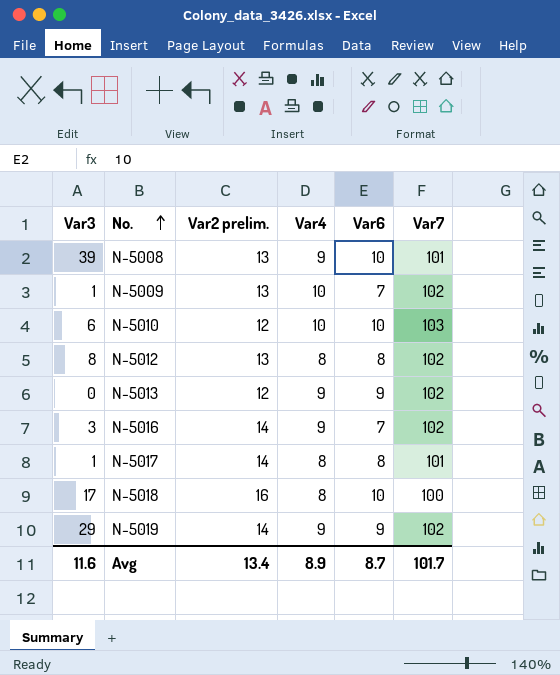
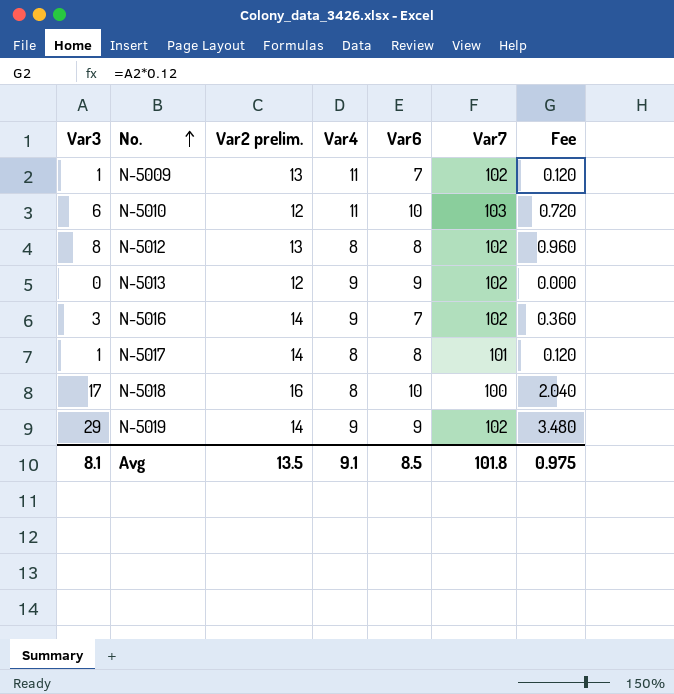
column Fee | formula: none -> [Var3] * 0.12
row N-5008: 39 | 13 | 9 | 10 | 101 -> none
N-5009 | Var4: 10 -> 11
N-5010 | Var4: 10 -> 11
Avg | Var3: 11.6 -> 8.1
Avg | Var2 prelim.: 13.4 -> 13.5
Avg | Var4: 8.9 -> 9.1
Avg | Var6: 8.7 -> 8.5
Avg | Var7: 101.7 -> 101.8

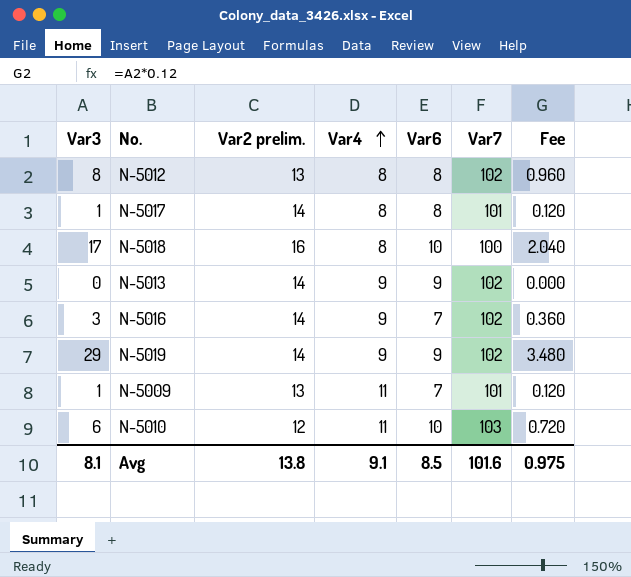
row order: No. ascending -> Var4 ascending
N-5013 | Var2 prelim.: 12 -> 14
N-5009 | Var7: 102 -> 101
Avg | Var2 prelim.: 13.5 -> 13.8
Avg | Var7: 101.8 -> 101.6

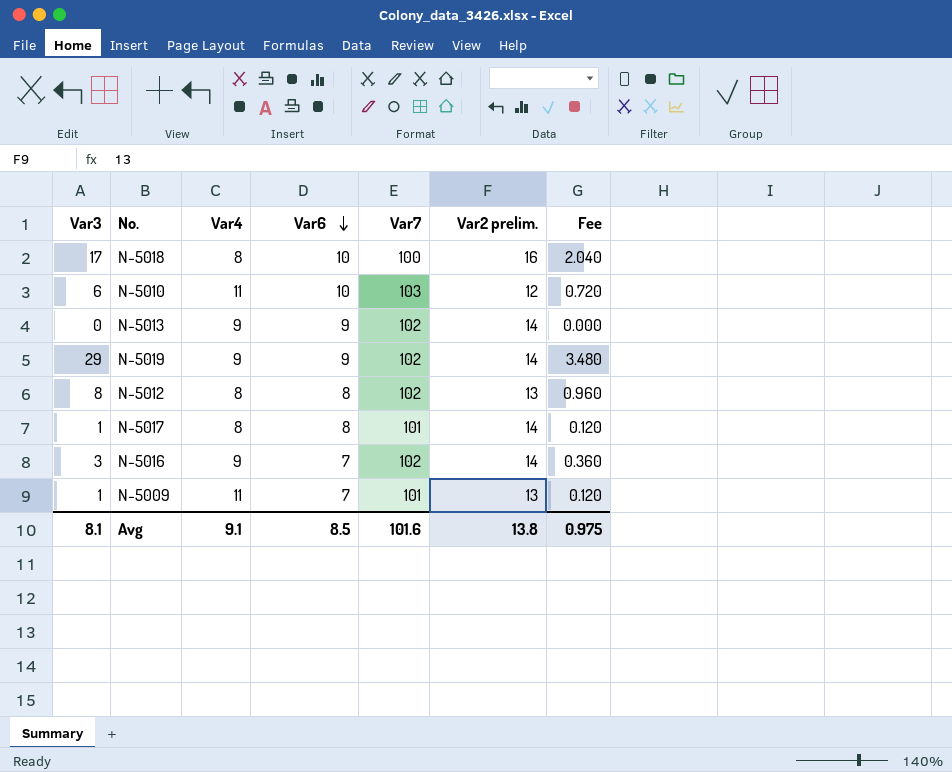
row order: Var4 ascending -> Var6 descending
column Var2 prelim. | position: 3 -> 6

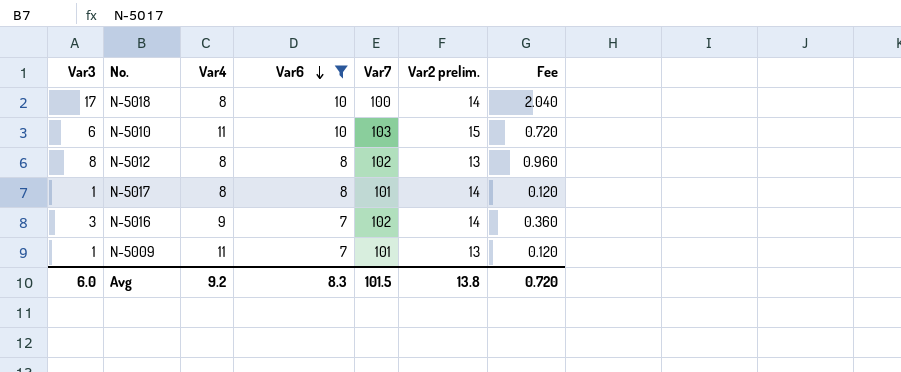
filter: none -> Var6 != 9
N-5018 | Var2 prelim.: 16 -> 14
N-5010 | Var2 prelim.: 12 -> 15
Avg | Var3: 8.1 -> 6.0
Avg | Var4: 9.1 -> 9.2
Avg | Var6: 8.5 -> 8.3
Avg | Var7: 101.6 -> 101.5
Avg | Fee: 0.975 -> 0.720

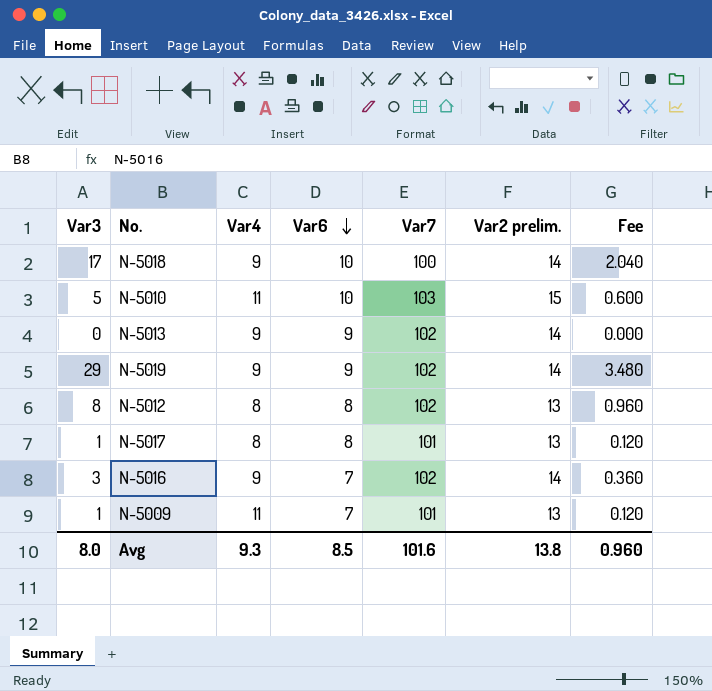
filter: Var6 != 9 -> none
N-5018 | Var4: 8 -> 9
N-5010 | Var3: 6 -> 5
N-5010 | Fee: 0.720 -> 0.600
N-5017 | Var2 prelim.: 14 -> 13
Avg | Var3: 6.0 -> 8.0
Avg | Var4: 9.2 -> 9.3
Avg | Var6: 8.3 -> 8.5
Avg | Var7: 101.5 -> 101.6
Avg | Fee: 0.720 -> 0.960

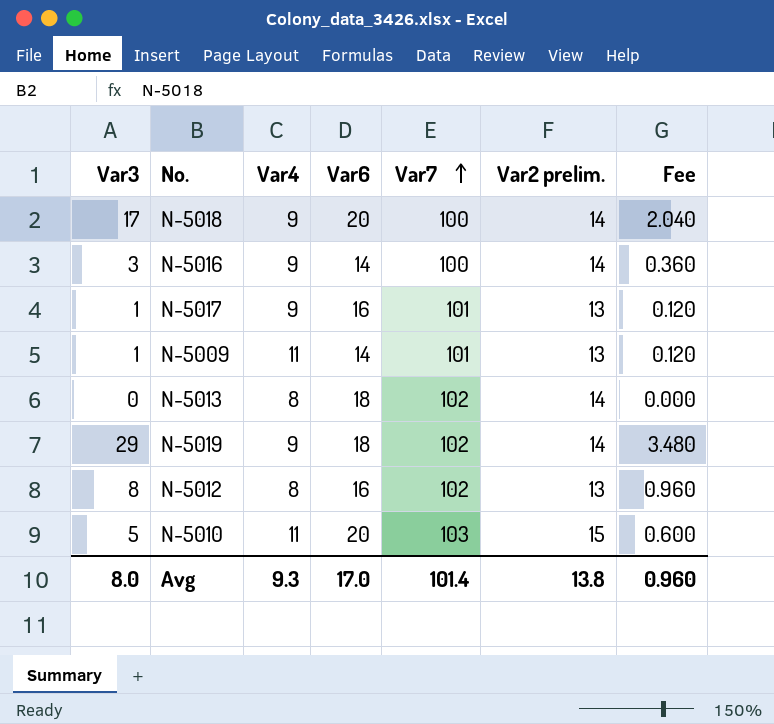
row order: Var6 descending -> Var7 ascending
N-5018 | Var6: 10 -> 20
N-5016 | Var6: 7 -> 14
N-5016 | Var7: 102 -> 100
N-5017 | Var4: 8 -> 9
N-5017 | Var6: 8 -> 16
N-5009 | Var6: 7 -> 14
N-5013 | Var4: 9 -> 8
N-5013 | Var6: 9 -> 18
N-5019 | Var6: 9 -> 18
N-5012 | Var6: 8 -> 16
N-5010 | Var6: 10 -> 20
Avg | Var6: 8.5 -> 17.0
Avg | Var7: 101.6 -> 101.4

